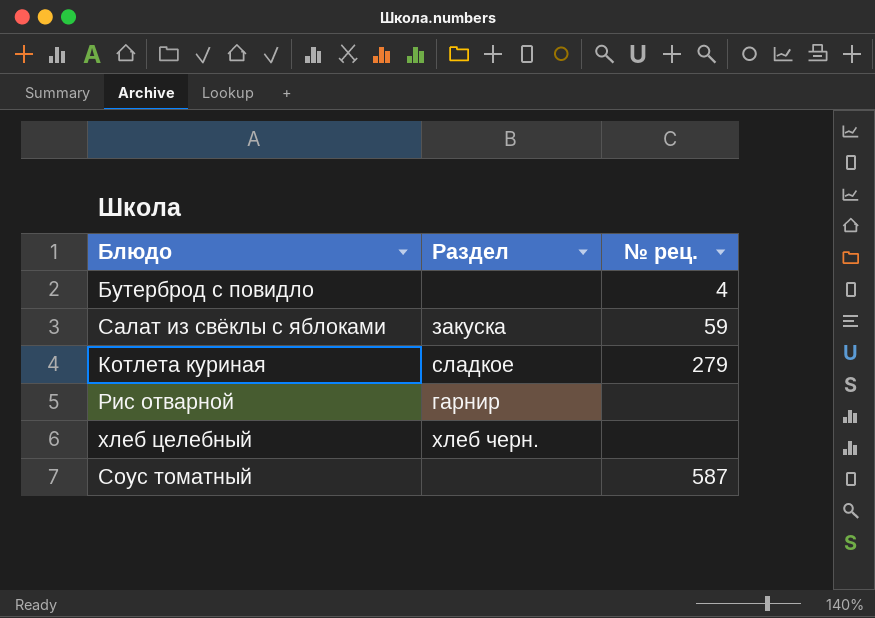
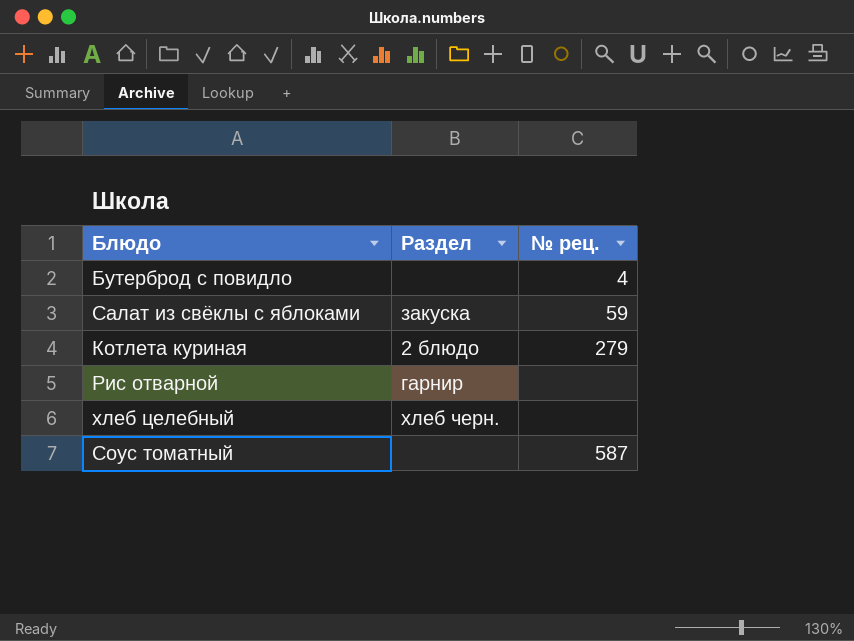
Котлета куриная | Раздел: сладкое -> 2 блюдо

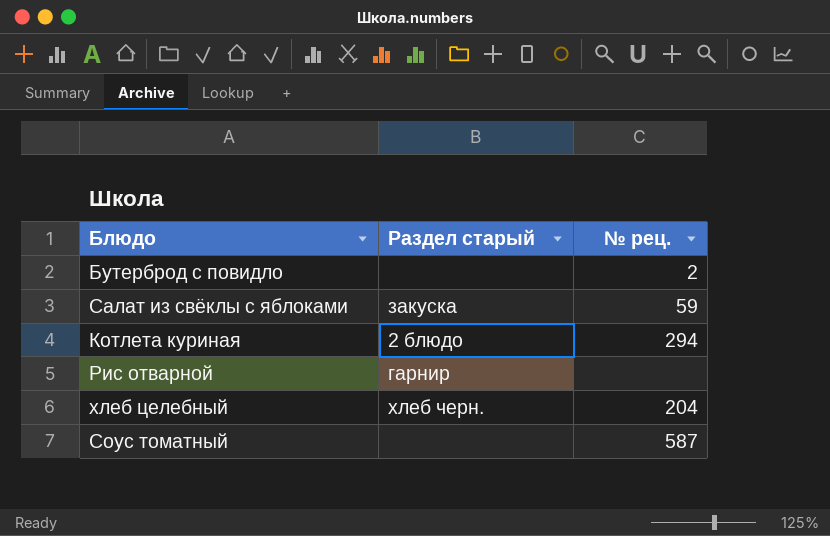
column name: Раздел -> Раздел старый
Бутерброд с повидло | № рец.: 4 -> 2
Котлета куриная | № рец.: 279 -> 294
хлеб целебный | № рец.: none -> 204

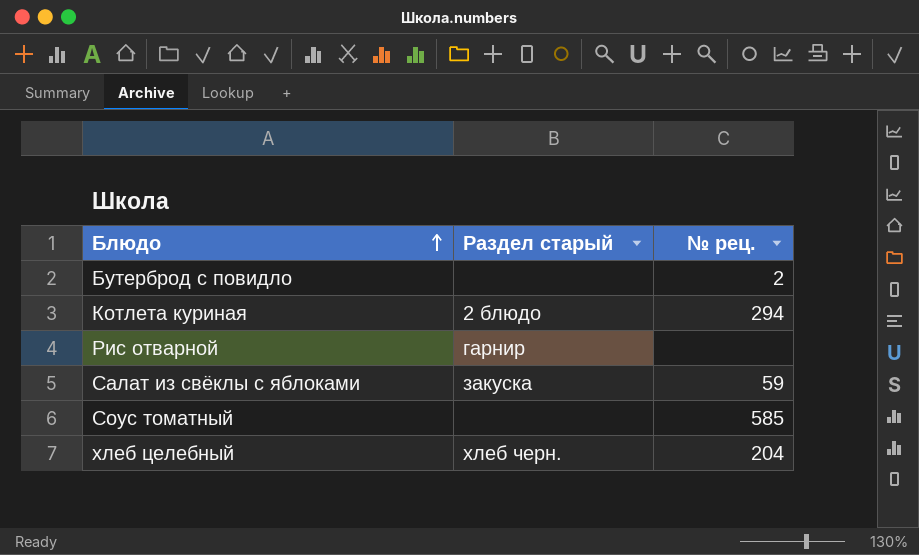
row order: none -> Блюдо ascending
Соус томатный | № рец.: 587 -> 585

